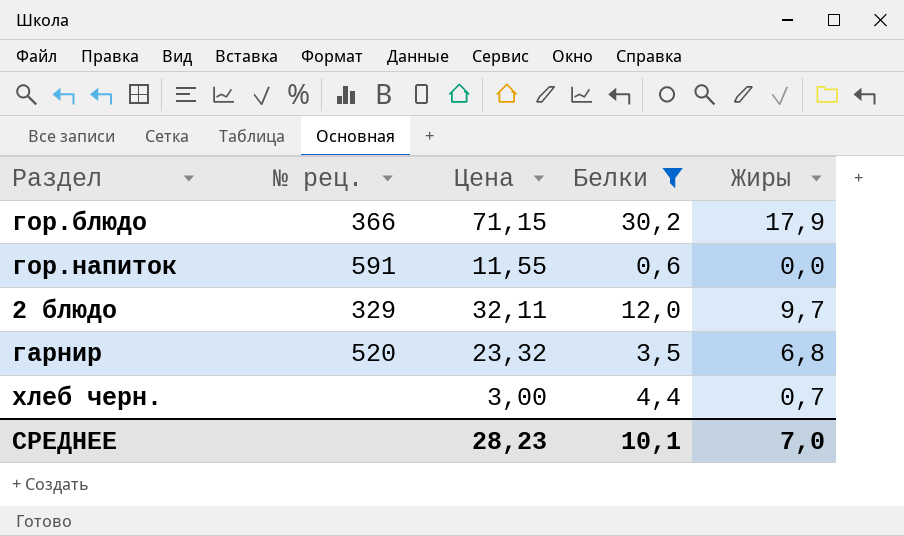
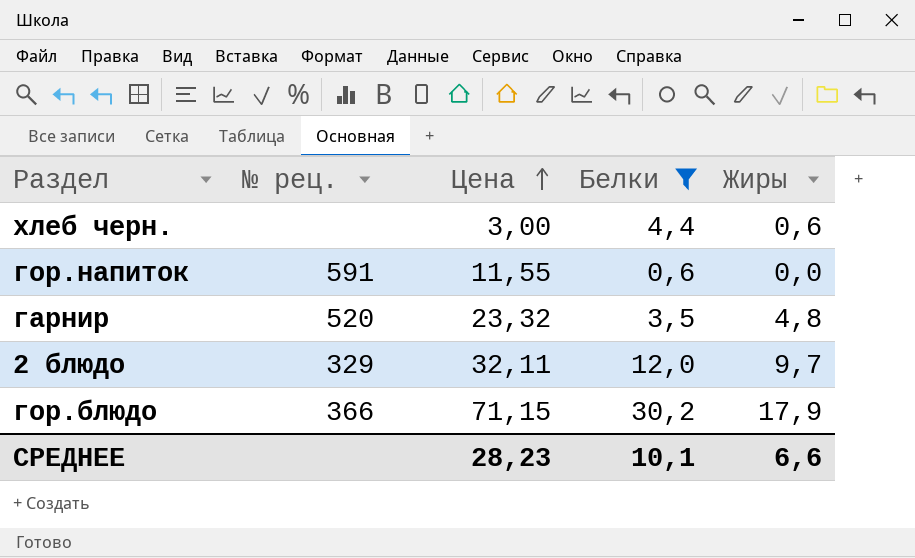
row order: none -> Цена ascending
хлеб черн. | Жиры: 0,7 -> 0,6
гарнир | Жиры: 6,8 -> 4,8
СРЕДНЕЕ | Жиры: 7,0 -> 6,6

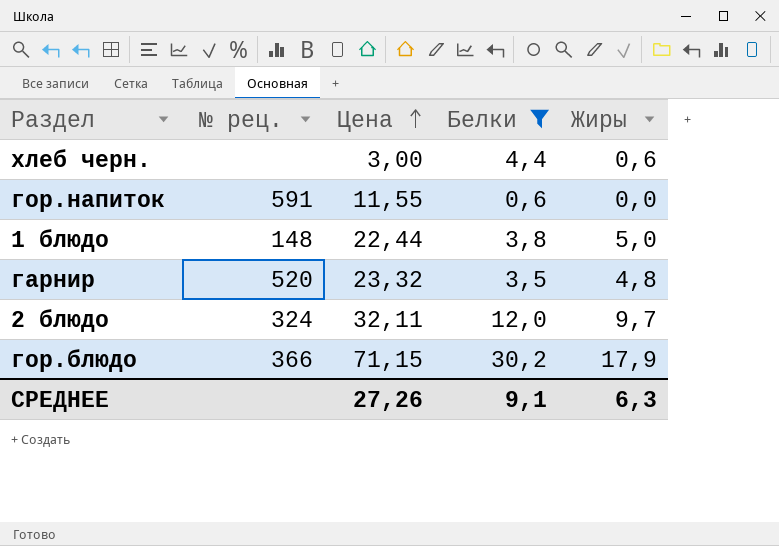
row 1 блюдо: none -> 148 | 22,44 | 3,8 | 5,0
2 блюдо | № рец.: 329 -> 324
СРЕДНЕЕ | Цена: 28,23 -> 27,26
СРЕДНЕЕ | Белки: 10,1 -> 9,1
СРЕДНЕЕ | Жиры: 6,6 -> 6,3

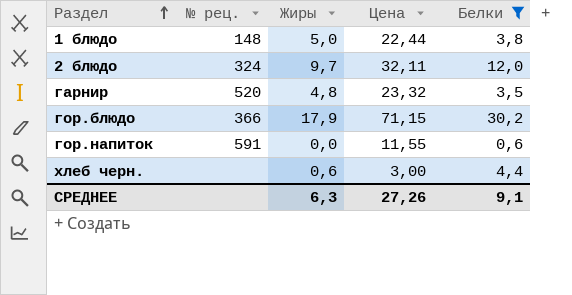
row order: Цена ascending -> Раздел ascending
column Жиры | position: 5 -> 3

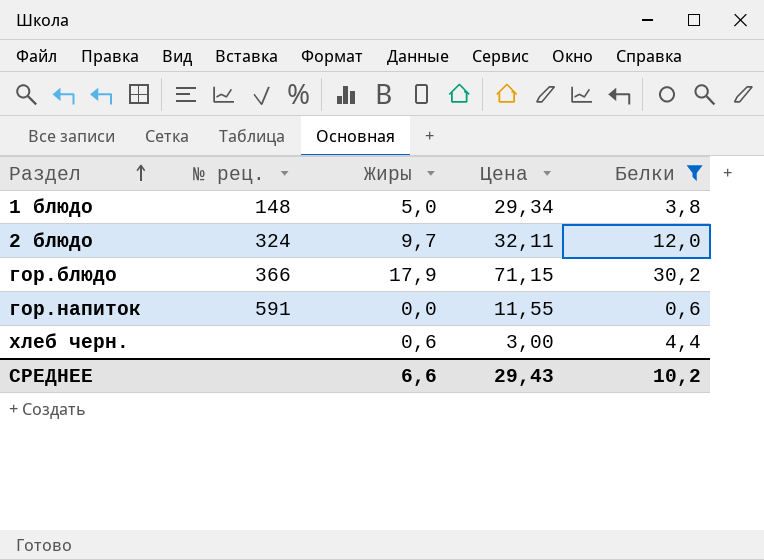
row гарнир: 520 | 4,8 | 23,32 | 3,5 -> none
1 блюдо | Цена: 22,44 -> 29,34
СРЕДНЕЕ | Жиры: 6,3 -> 6,6
СРЕДНЕЕ | Цена: 27,26 -> 29,43
СРЕДНЕЕ | Белки: 9,1 -> 10,2

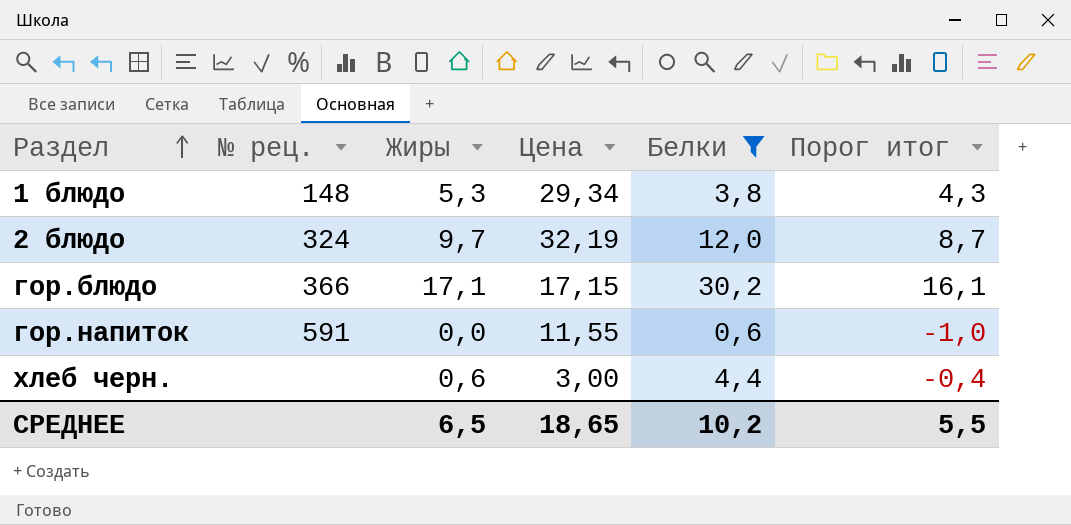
column Порог итог | formula: none -> [Жиры] - 1
1 блюдо | Жиры: 5,0 -> 5,3
2 блюдо | Цена: 32,11 -> 32,19
гор.блюдо | Жиры: 17,9 -> 17,1
гор.блюдо | Цена: 71,15 -> 17,15
СРЕДНЕЕ | Жиры: 6,6 -> 6,5
СРЕДНЕЕ | Цена: 29,43 -> 18,65

